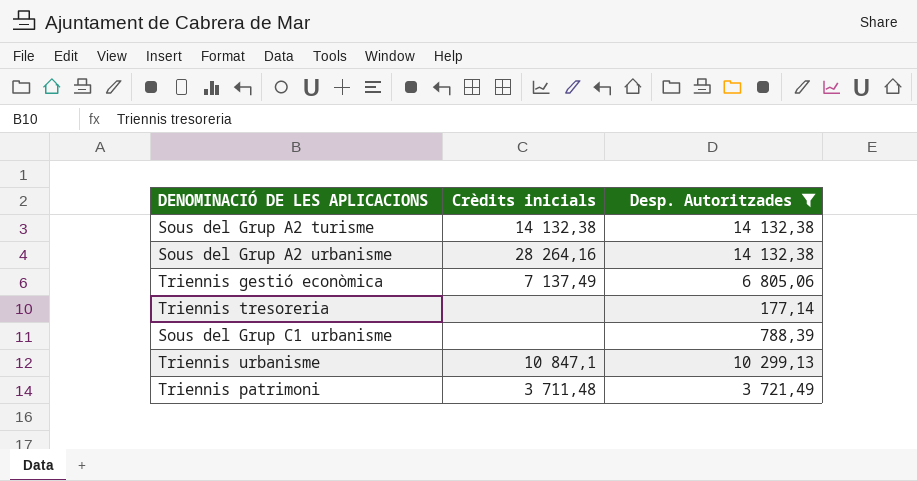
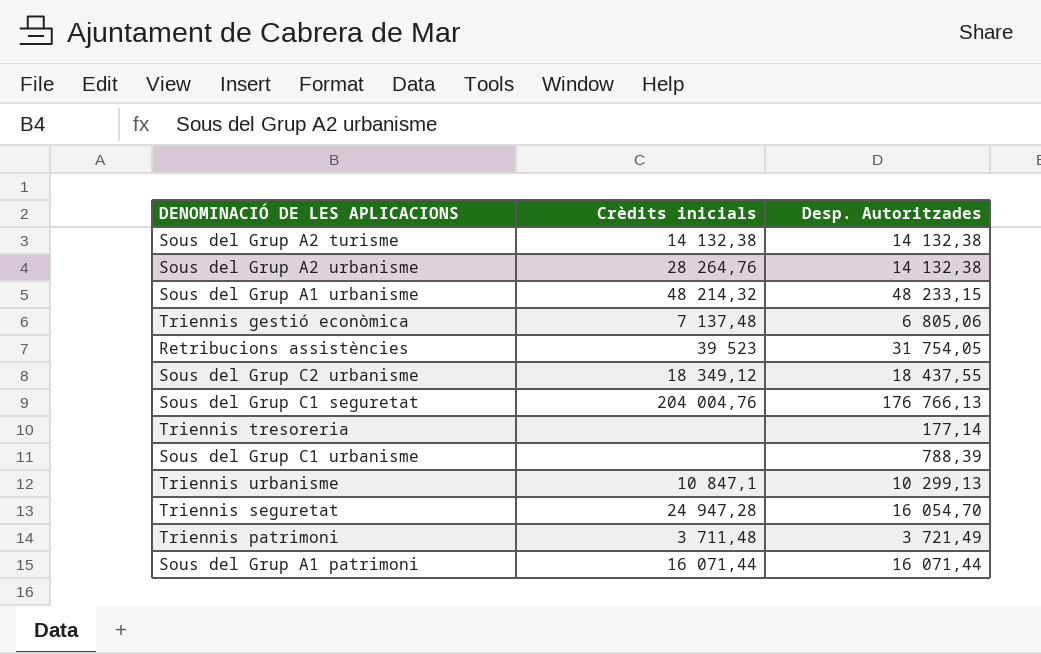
filter: Desp. Autoritzades <= 14 132,38 -> none
Sous del Grup A2 urbanisme | Crèdits inicials: 28 264,16 -> 28 264,76
Triennis gestió econòmica | Crèdits inicials: 7 137,49 -> 7 137,48

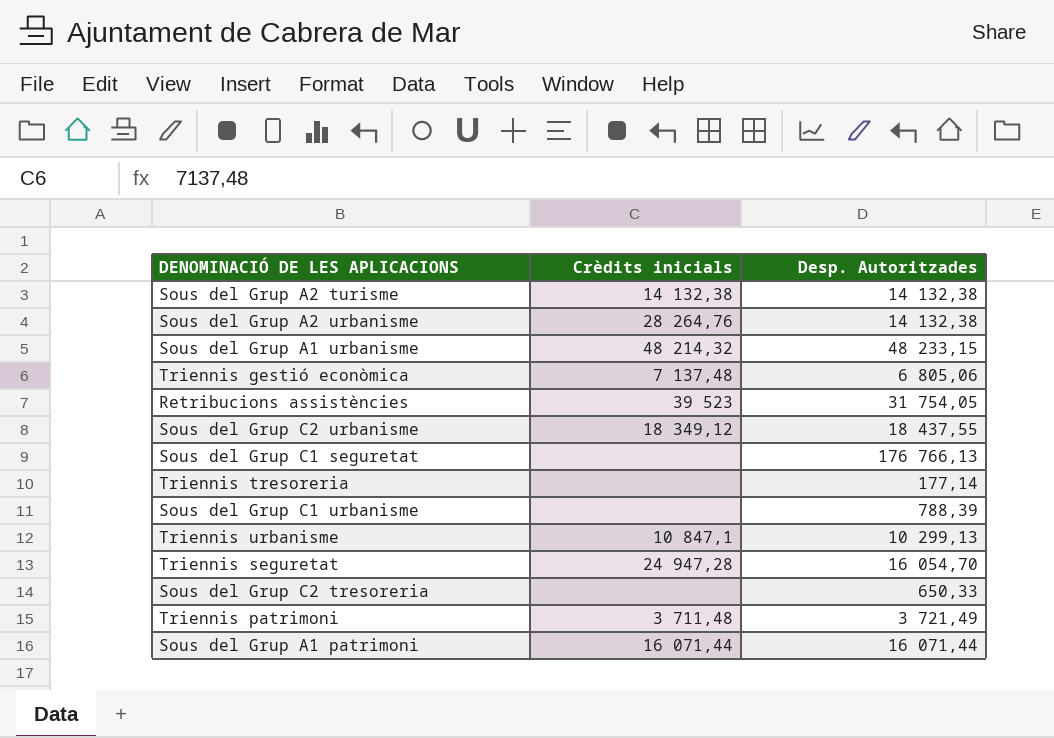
Sous del Grup C1 seguretat | Crèdits inicials: 204 004,76 -> none
row Sous del Grup C2 tresoreria: none -> none | 650,33

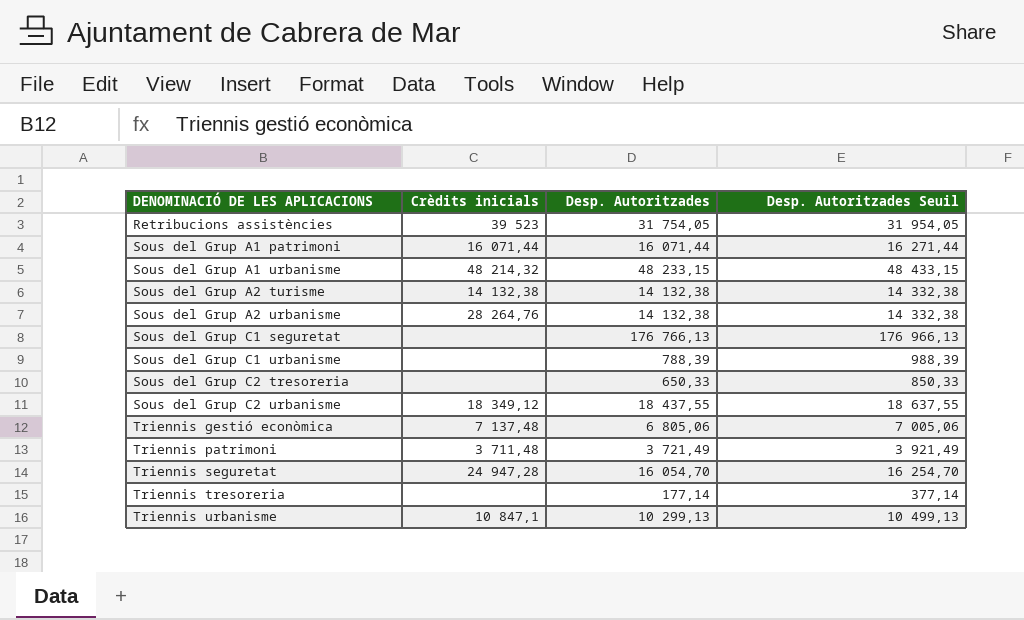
row order: none -> DENOMINACIÓ DE LES APLICACIONS ascending
column Desp. Autoritzades Seuil | formula: none -> [Desp. Autoritzades] + 200

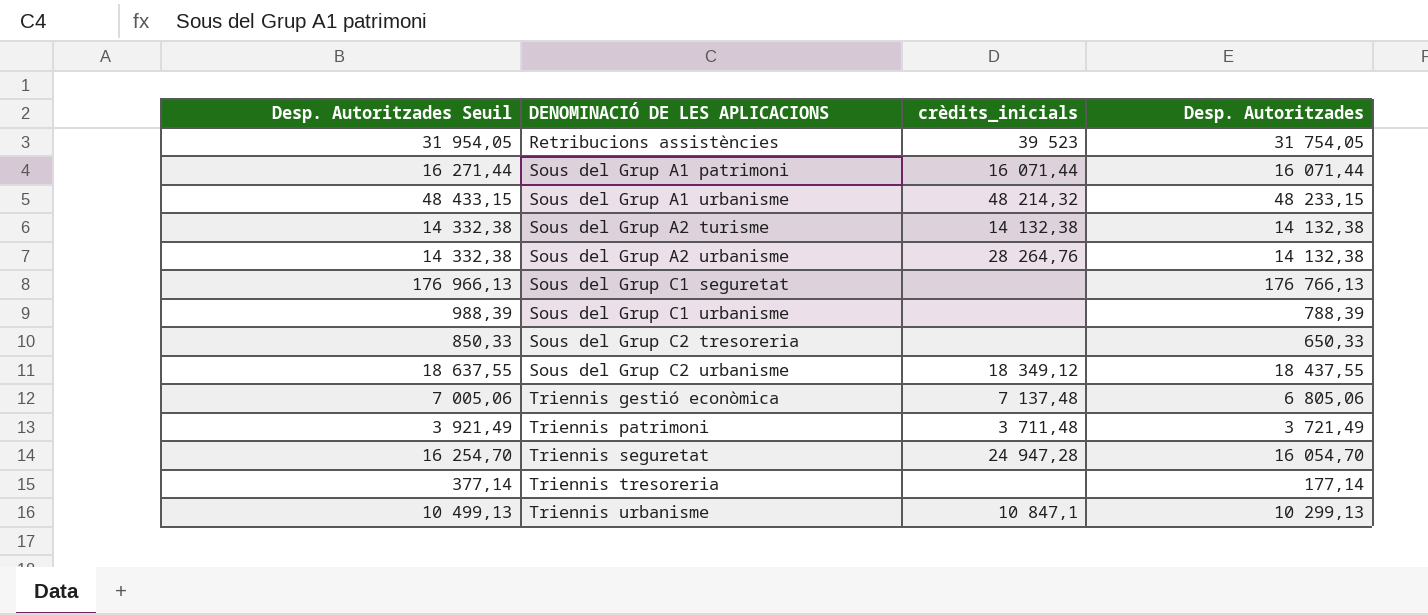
column Desp. Autoritzades Seuil | position: 4 -> 1
column name: Crèdits inicials -> crèdits_inicials

